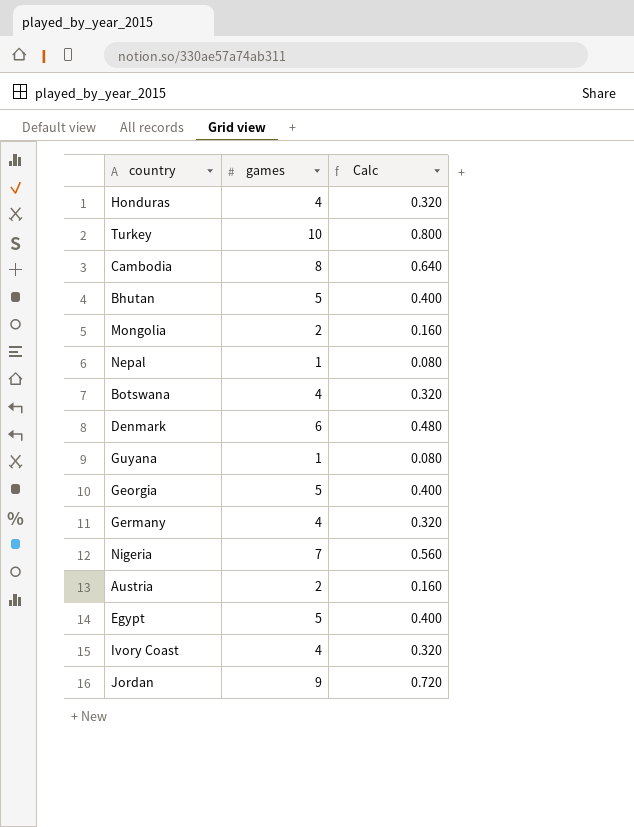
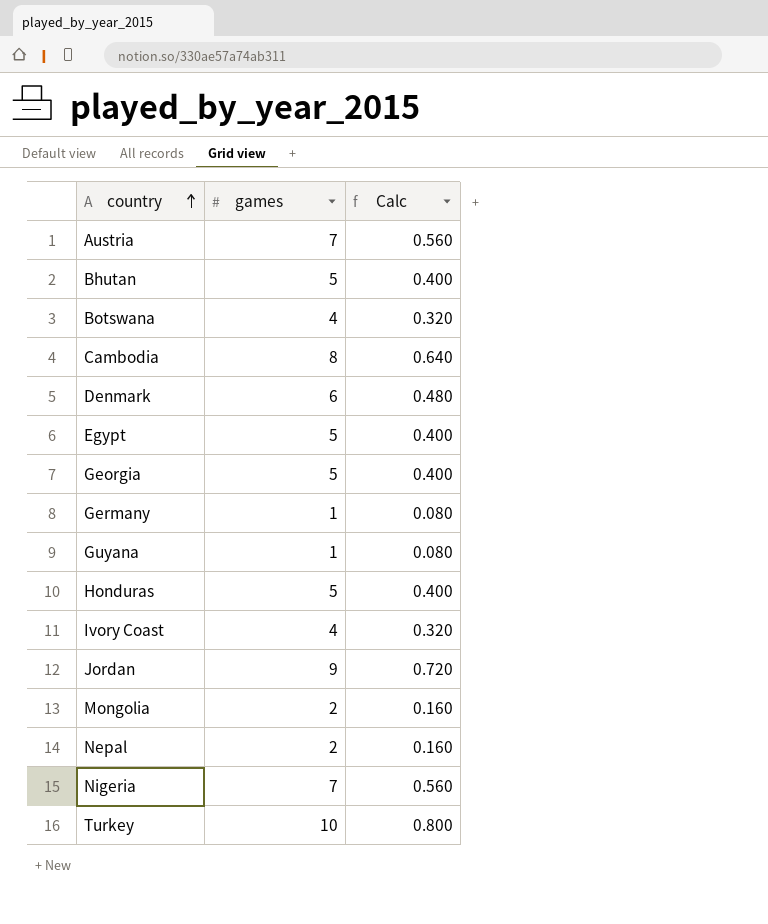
row order: none -> country ascending
Austria | games: 2 -> 7
Austria | Calc: 0.160 -> 0.560
Germany | games: 4 -> 1
Germany | Calc: 0.320 -> 0.080
Honduras | games: 4 -> 5
Honduras | Calc: 0.320 -> 0.400
Nepal | games: 1 -> 2
Nepal | Calc: 0.080 -> 0.160

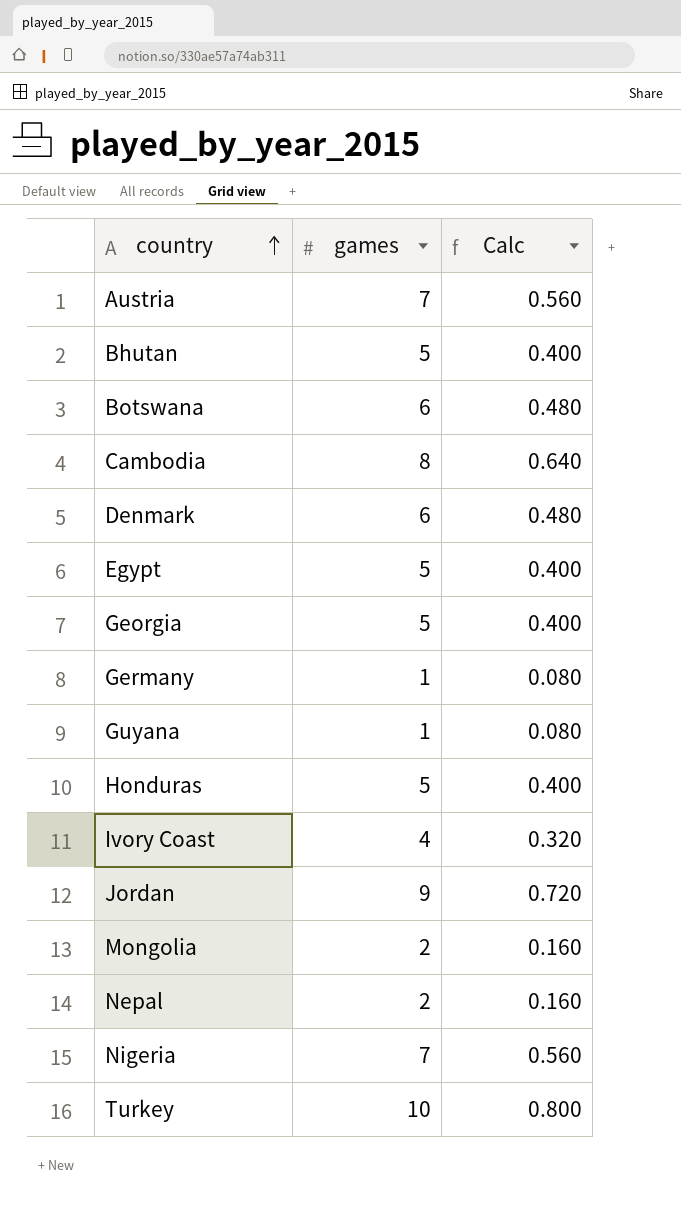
Botswana | games: 4 -> 6
Botswana | Calc: 0.320 -> 0.480

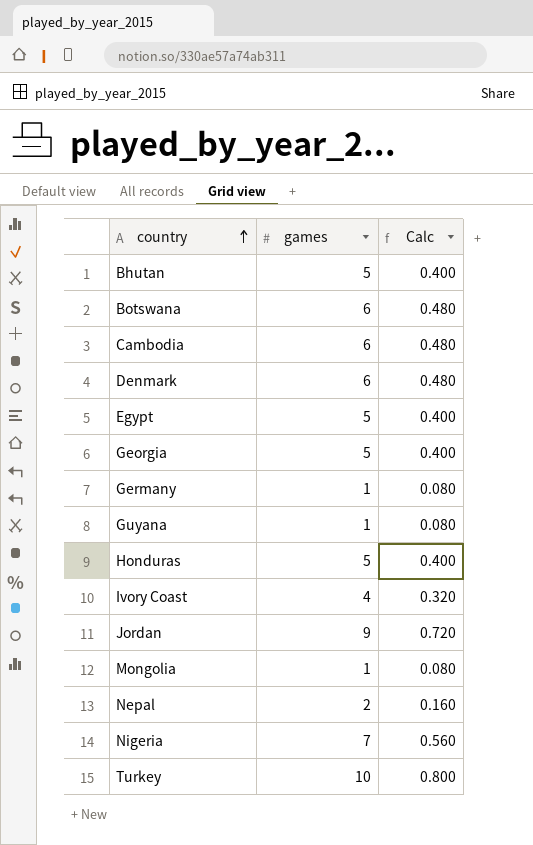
row Austria: 7 | 0.560 -> none
Cambodia | games: 8 -> 6
Cambodia | Calc: 0.640 -> 0.480
Mongolia | games: 2 -> 1
Mongolia | Calc: 0.160 -> 0.080

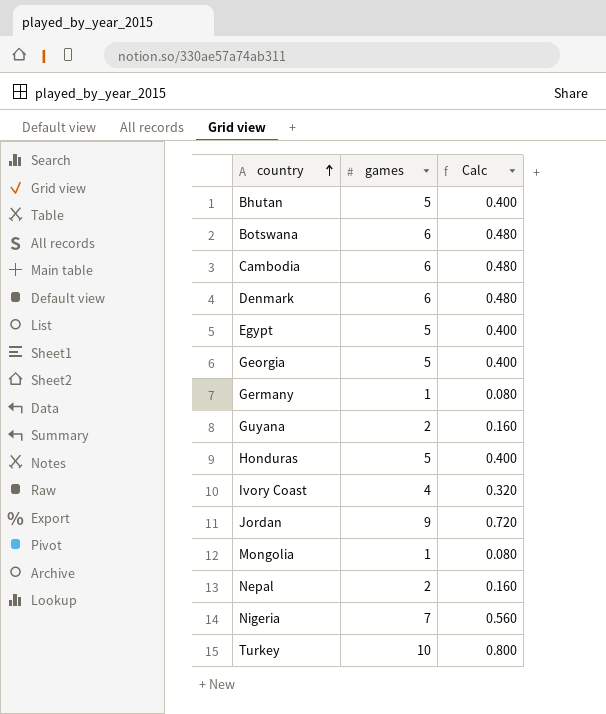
Guyana | games: 1 -> 2
Guyana | Calc: 0.080 -> 0.160

